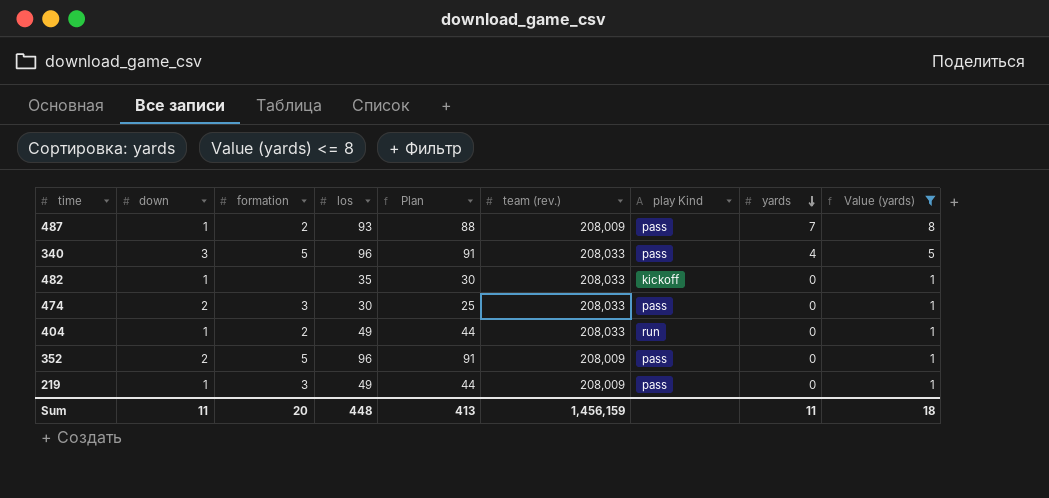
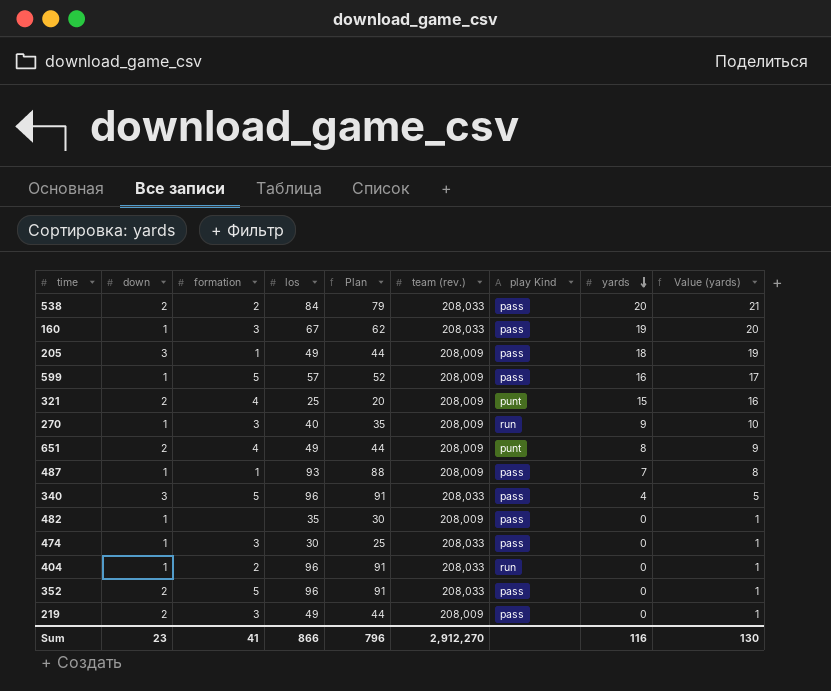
filter: Value (yards) <= 8 -> none
487 | formation: 2 -> 1
482 | team (rev.): 208,033 -> 208,009
482 | play Kind: kickoff -> pass
474 | down: 2 -> 1
404 | los: 49 -> 96
404 | Plan: 44 -> 91
352 | team (rev.): 208,009 -> 208,033
219 | down: 1 -> 2
Sum | down: 11 -> 23
Sum | formation: 20 -> 41
Sum | los: 448 -> 866
Sum | Plan: 413 -> 796
Sum | team (rev.): 1,456,159 -> 2,912,270
Sum | yards: 11 -> 116
Sum | Value (yards): 18 -> 130

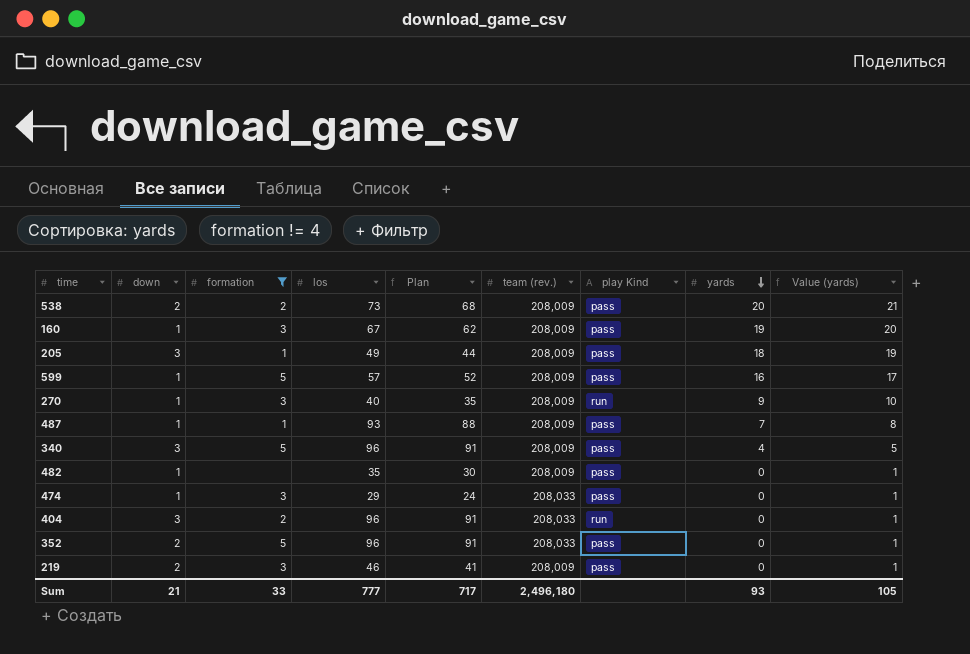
filter: none -> formation != 4
538 | los: 84 -> 73
538 | Plan: 79 -> 68
538 | team (rev.): 208,033 -> 208,009
160 | team (rev.): 208,033 -> 208,009
340 | team (rev.): 208,033 -> 208,009
474 | los: 30 -> 29
474 | Plan: 25 -> 24
404 | down: 1 -> 3
219 | los: 49 -> 46
219 | Plan: 44 -> 41
Sum | down: 23 -> 21
Sum | formation: 41 -> 33
Sum | los: 866 -> 777
Sum | Plan: 796 -> 717
Sum | team (rev.): 2,912,270 -> 2,496,180
Sum | yards: 116 -> 93
Sum | Value (yards): 130 -> 105

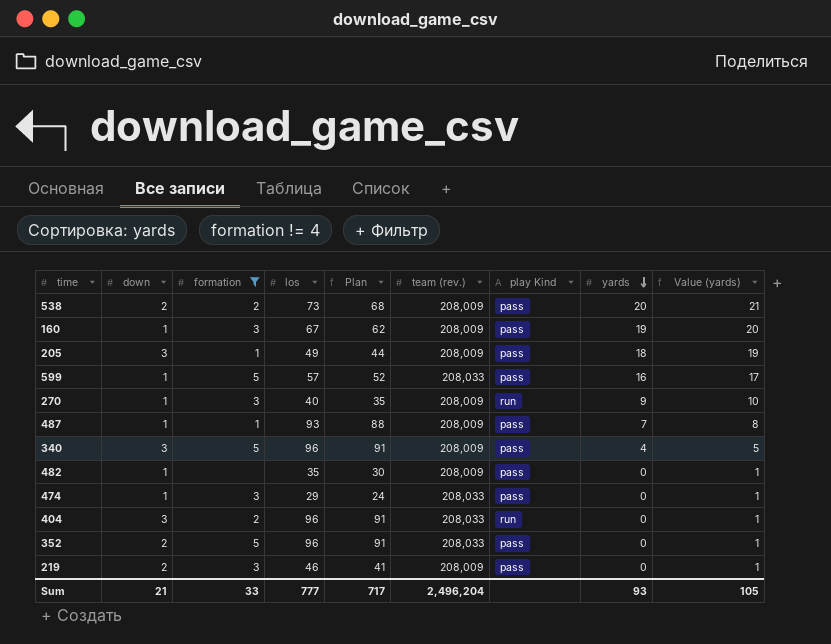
599 | team (rev.): 208,009 -> 208,033
Sum | team (rev.): 2,496,180 -> 2,496,204

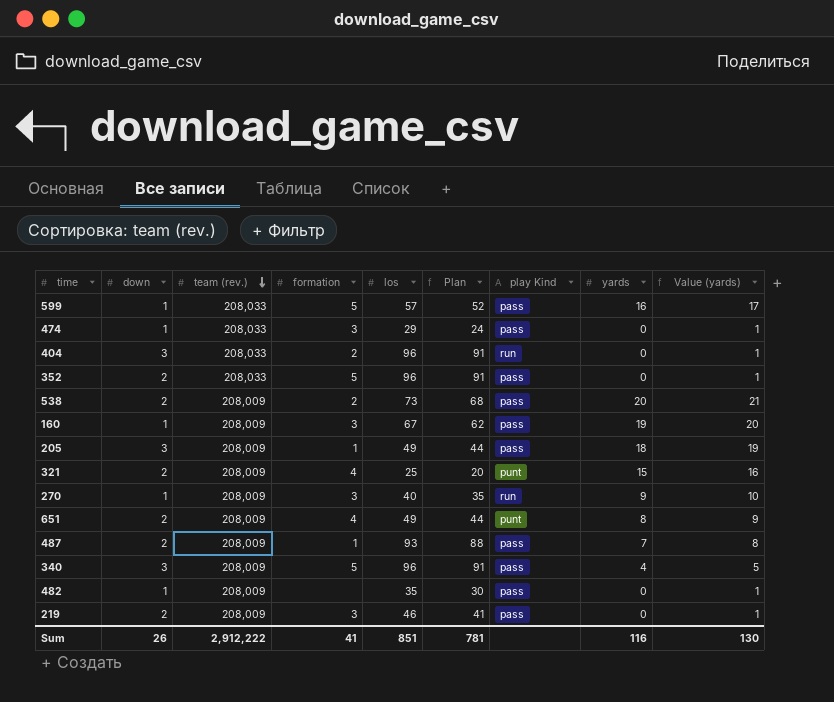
filter: formation != 4 -> none
row order: yards descending -> team (rev.) descending
column team (rev.) | position: 6 -> 3
487 | down: 1 -> 2
Sum | down: 21 -> 26
Sum | team (rev.): 2,496,204 -> 2,912,222
Sum | formation: 33 -> 41
Sum | los: 777 -> 851
Sum | Plan: 717 -> 781
Sum | yards: 93 -> 116
Sum | Value (yards): 105 -> 130

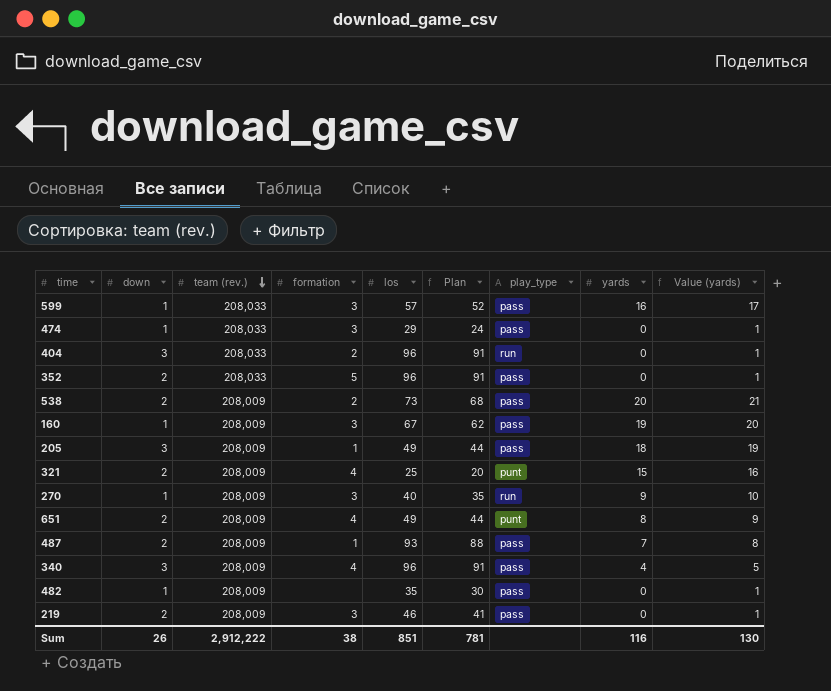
column name: play Kind -> play_type
599 | formation: 5 -> 3
340 | formation: 5 -> 4
Sum | formation: 41 -> 38

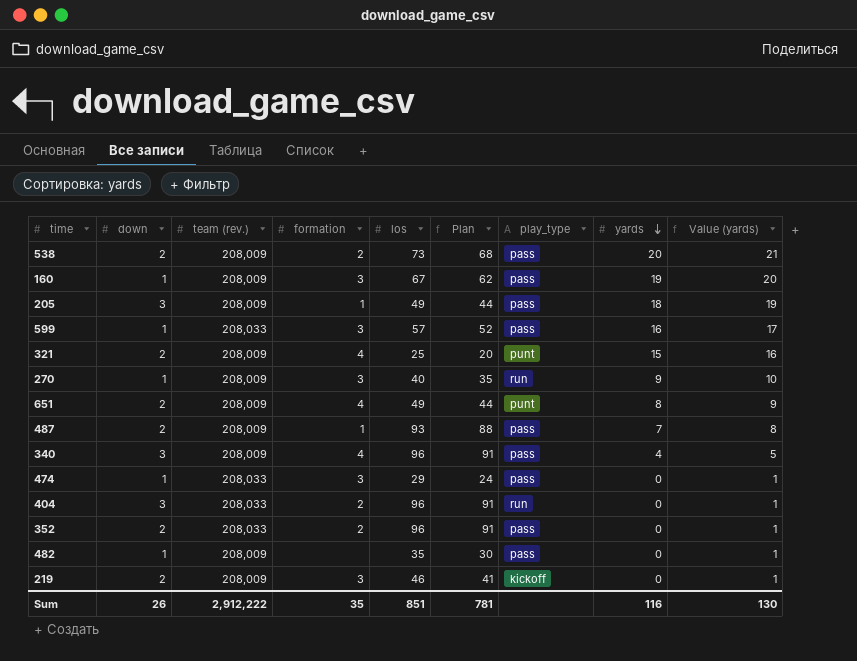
row order: team (rev.) descending -> yards descending
352 | formation: 5 -> 2
219 | play_type: pass -> kickoff
Sum | formation: 38 -> 35

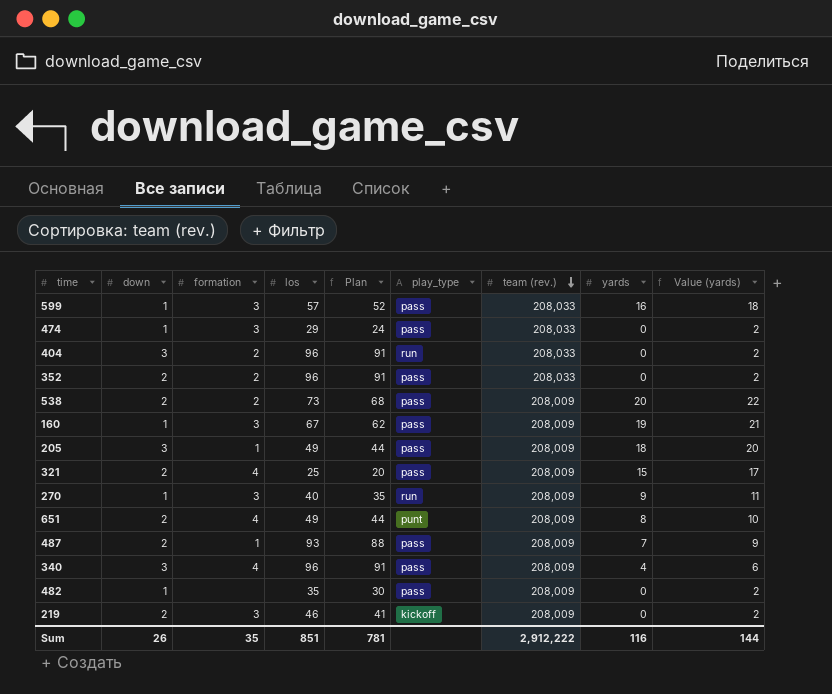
row order: yards descending -> team (rev.) descending
column team (rev.) | position: 3 -> 7
column Value (yards) | formula: [yards] + 1 -> [yards] + 2
321 | play_type: punt -> pass
Sum | Value (yards): 130 -> 144

